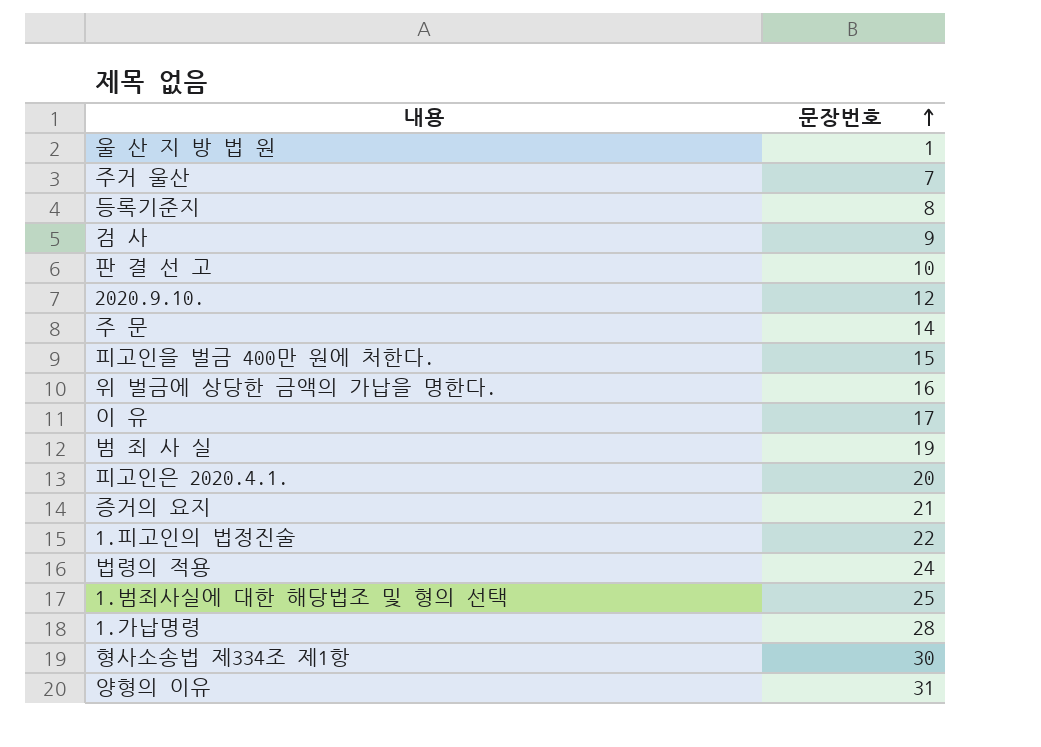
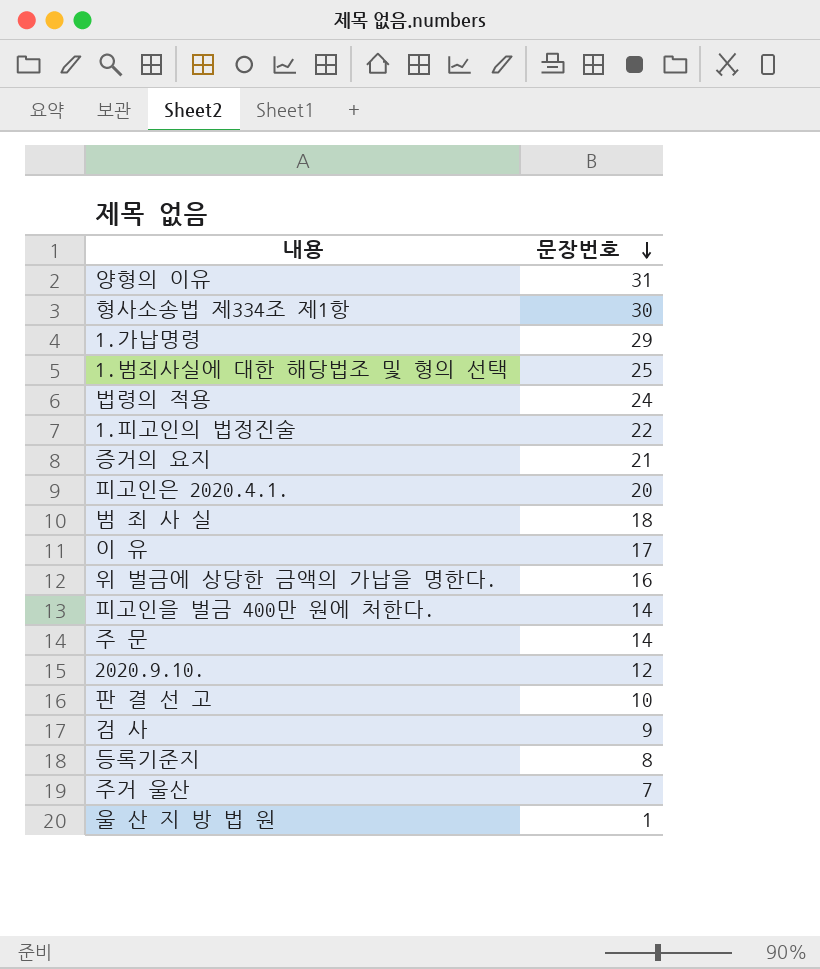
row order: 문장번호 ascending -> 문장번호 descending
1.가납명령 | 문장번호: 28 -> 29
범 죄 사 실 | 문장번호: 19 -> 18
피고인을 벌금 400만 원에 처한다. | 문장번호: 15 -> 14

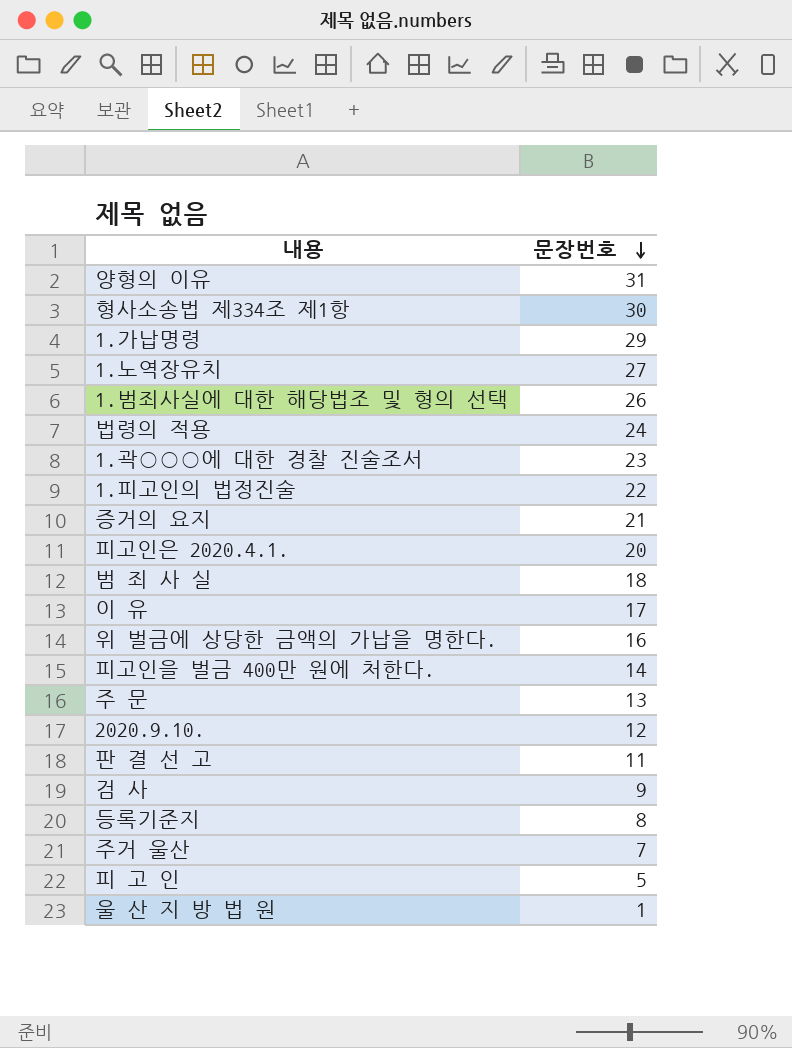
row 1.노역장유치: none -> 27
1.범죄사실에 대한 해당법조 및 형의 선택 | 문장번호: 25 -> 26
row 1.곽○○○에 대한 경찰 진술조서: none -> 23
주 문 | 문장번호: 14 -> 13
판 결 선 고 | 문장번호: 10 -> 11
row 피 고 인: none -> 5

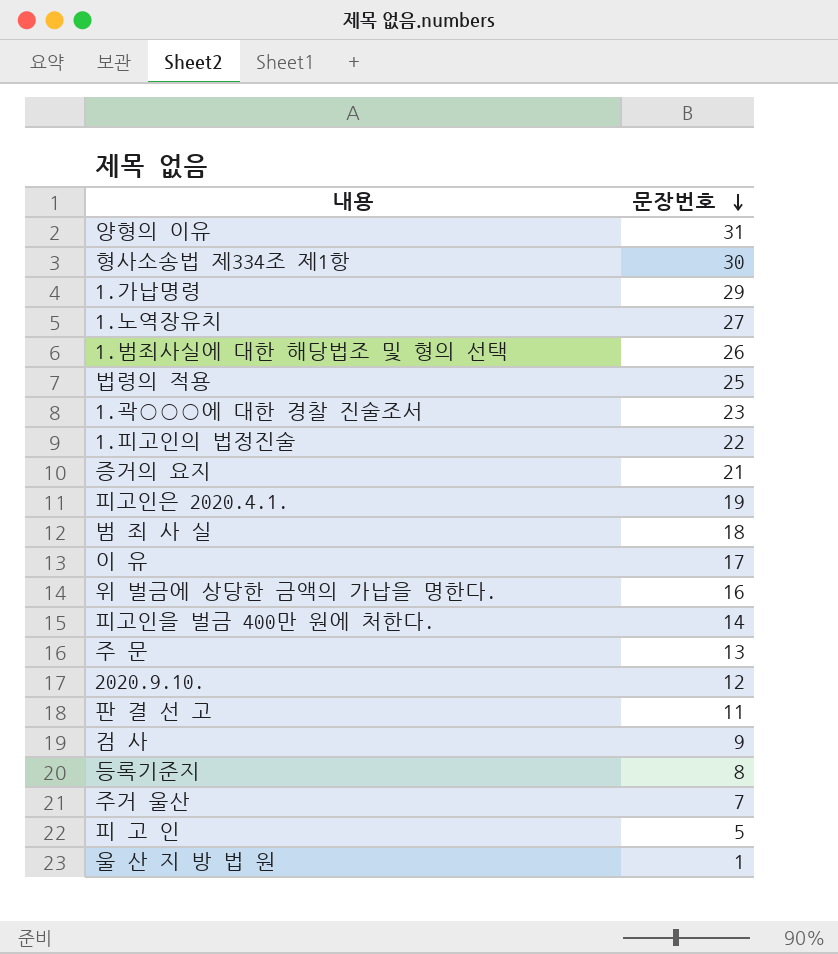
법령의 적용 | 문장번호: 24 -> 25
피고인은 2020.4.1. | 문장번호: 20 -> 19

